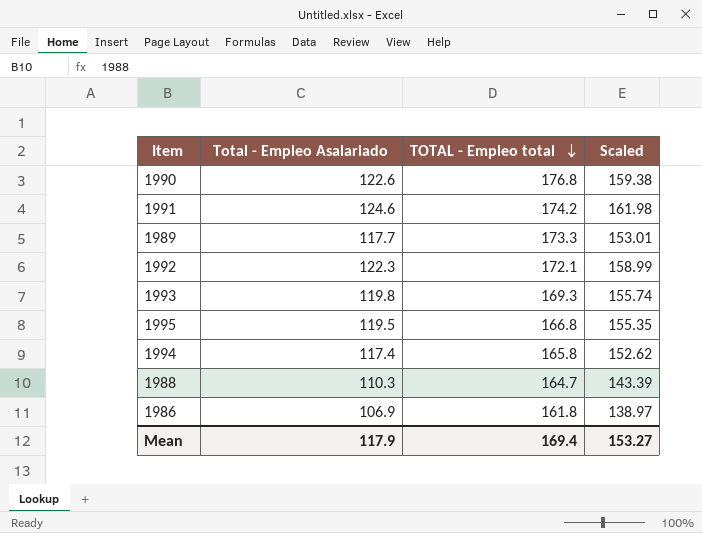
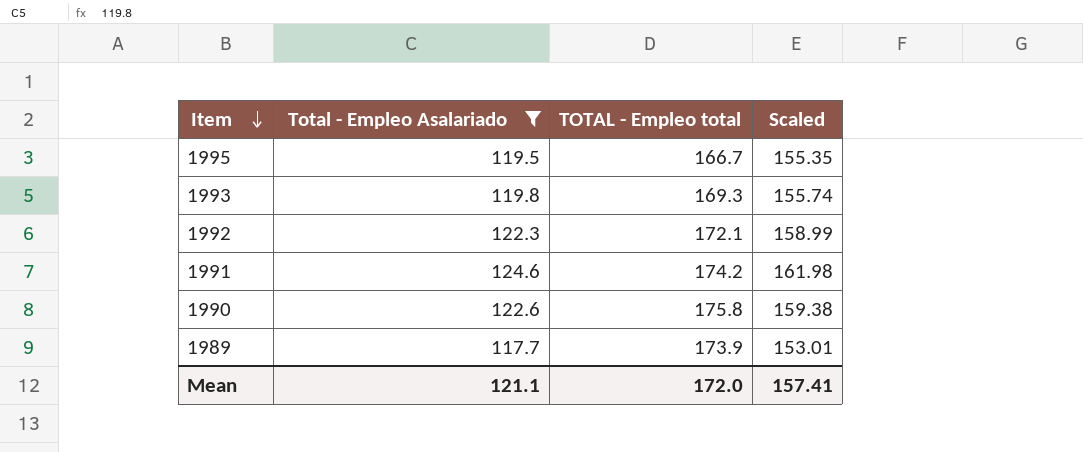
filter: none -> Total - Empleo Asalariado >= 117.7
row order: TOTAL - Empleo total descending -> Item descending
1995 | TOTAL - Empleo total: 166.8 -> 166.7
1990 | TOTAL - Empleo total: 176.8 -> 175.8
1989 | TOTAL - Empleo total: 173.3 -> 173.9
Mean | Total - Empleo Asalariado: 117.9 -> 121.1
Mean | TOTAL - Empleo total: 169.4 -> 172.0
Mean | Scaled: 153.27 -> 157.41

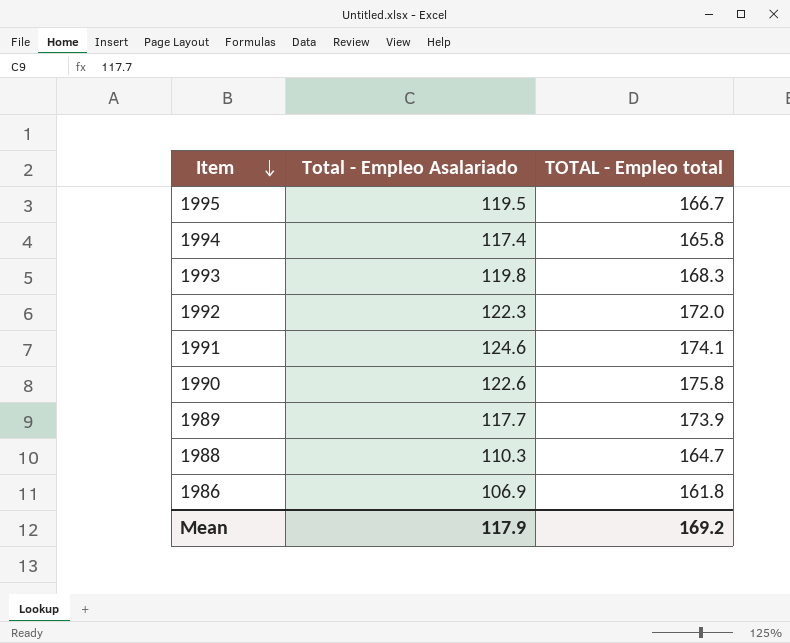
filter: Total - Empleo Asalariado >= 117.7 -> none
column Scaled | formula: [Total - Empleo Asalariado] * 1.3 -> none
1993 | TOTAL - Empleo total: 169.3 -> 168.3
1992 | TOTAL - Empleo total: 172.1 -> 172.0
1991 | TOTAL - Empleo total: 174.2 -> 174.1
Mean | Total - Empleo Asalariado: 121.1 -> 117.9
Mean | TOTAL - Empleo total: 172.0 -> 169.2

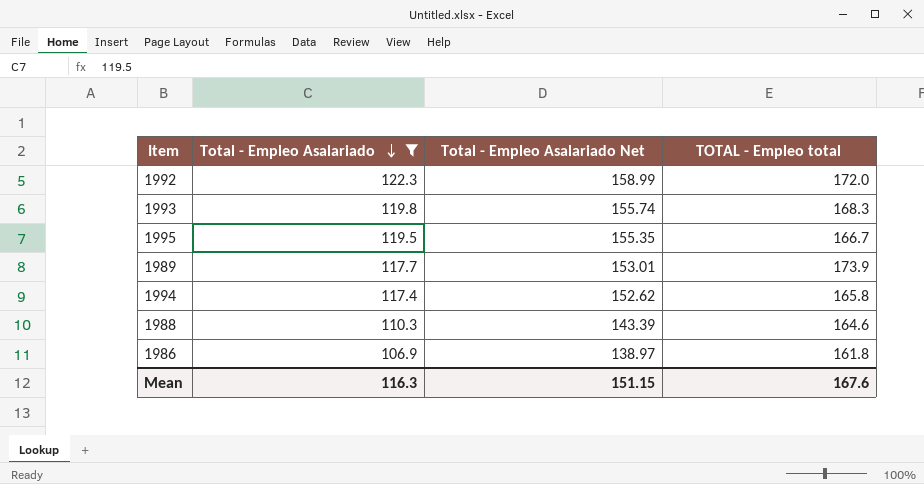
filter: none -> Total - Empleo Asalariado <= 122.3
row order: Item descending -> Total - Empleo Asalariado descending
column Total - Empleo Asalariado Net | formula: none -> [Total - Empleo Asalariado] * 1.3
1988 | TOTAL - Empleo total: 164.7 -> 164.6
Mean | Total - Empleo Asalariado: 117.9 -> 116.3
Mean | TOTAL - Empleo total: 169.2 -> 167.6

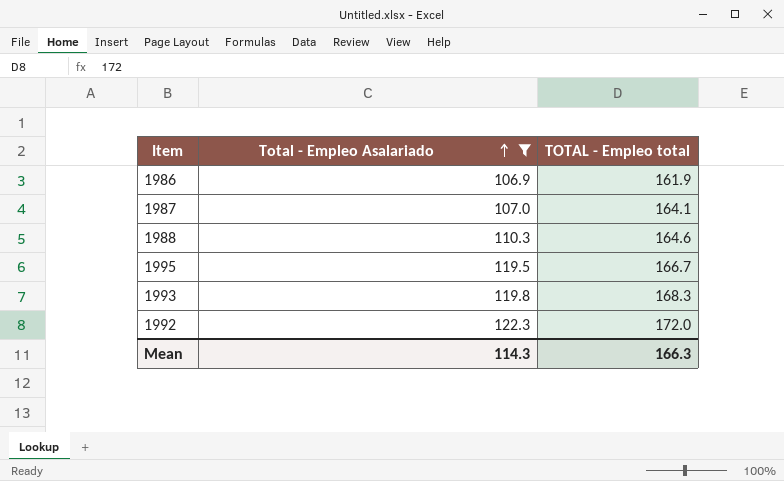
row order: Total - Empleo Asalariado descending -> Total - Empleo Asalariado ascending
column Total - Empleo Asalariado Net | formula: [Total - Empleo Asalariado] * 1.3 -> none
row 1989: 117.7 | 153.01 | 173.9 -> none
row 1994: 117.4 | 152.62 | 165.8 -> none
1986 | TOTAL - Empleo total: 161.8 -> 161.9
row 1987: none -> 107.0 | 164.1
Mean | Total - Empleo Asalariado: 116.3 -> 114.3
Mean | TOTAL - Empleo total: 167.6 -> 166.3

